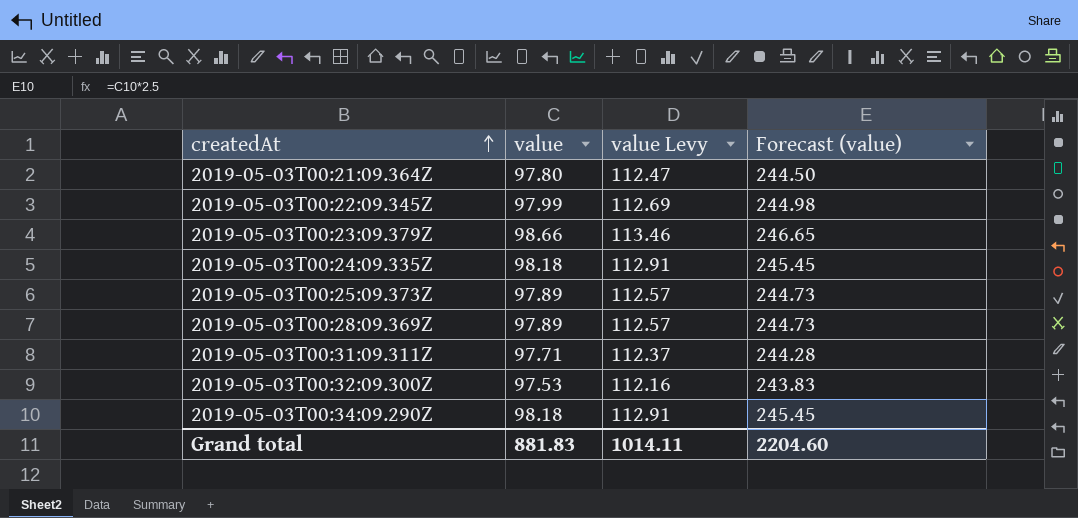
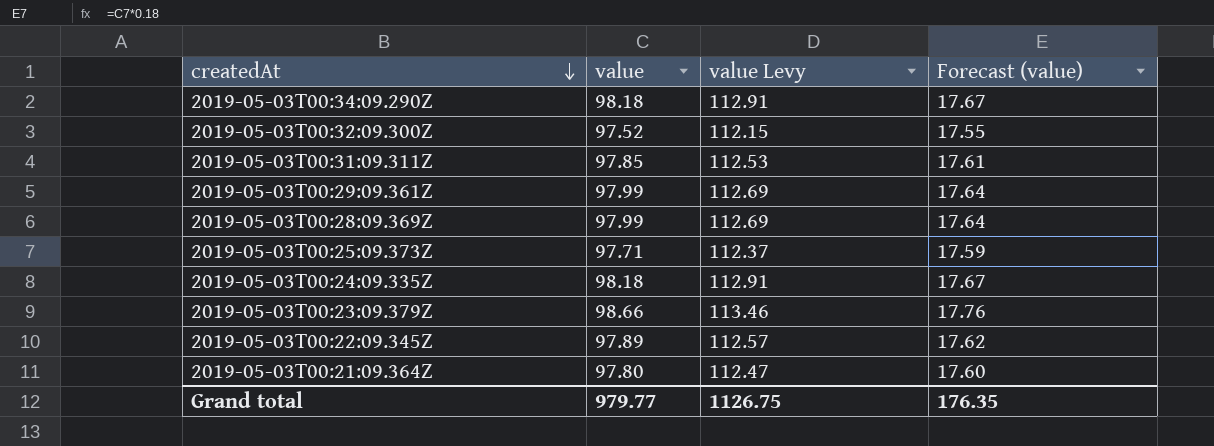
row order: createdAt ascending -> createdAt descending
column Forecast (value) | formula: [value] * 2.5 -> [value] * 0.18
2019-05-03T00:32:09.300Z | value: 97.53 -> 97.52
2019-05-03T00:32:09.300Z | value Levy: 112.16 -> 112.15
2019-05-03T00:31:09.311Z | value: 97.71 -> 97.85
2019-05-03T00:31:09.311Z | value Levy: 112.37 -> 112.53
row 2019-05-03T00:29:09.361Z: none -> 97.99 | 112.69 | 17.64
2019-05-03T00:28:09.369Z | value: 97.89 -> 97.99
2019-05-03T00:28:09.369Z | value Levy: 112.57 -> 112.69
2019-05-03T00:25:09.373Z | value: 97.89 -> 97.71
2019-05-03T00:25:09.373Z | value Levy: 112.57 -> 112.37
2019-05-03T00:22:09.345Z | value: 97.99 -> 97.89
2019-05-03T00:22:09.345Z | value Levy: 112.69 -> 112.57
Grand total | value: 881.83 -> 979.77
Grand total | value Levy: 1014.11 -> 1126.75
Grand total | Forecast (value): 2204.60 -> 176.35

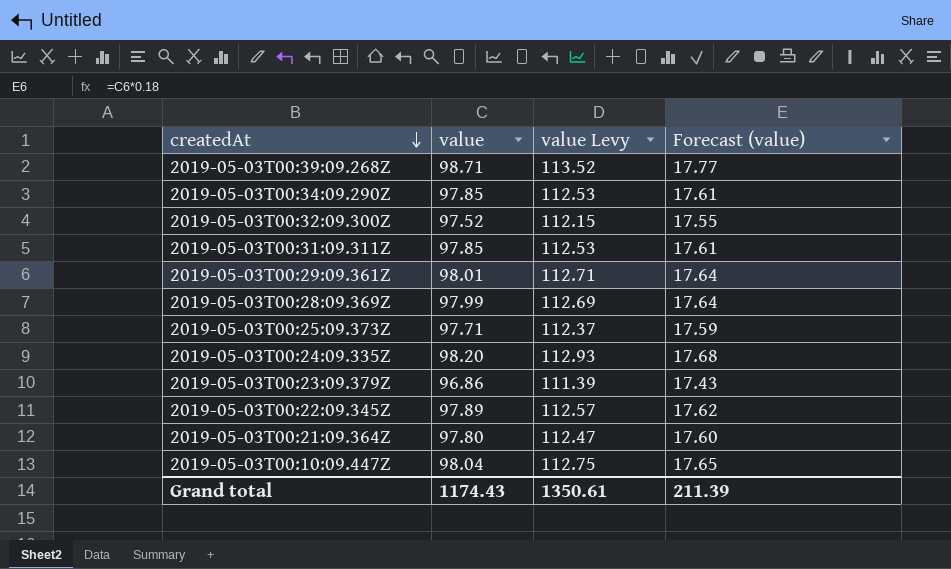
row 2019-05-03T00:39:09.268Z: none -> 98.71 | 113.52 | 17.77
2019-05-03T00:34:09.290Z | value: 98.18 -> 97.85
2019-05-03T00:34:09.290Z | value Levy: 112.91 -> 112.53
2019-05-03T00:34:09.290Z | Forecast (value): 17.67 -> 17.61
2019-05-03T00:29:09.361Z | value: 97.99 -> 98.01
2019-05-03T00:29:09.361Z | value Levy: 112.69 -> 112.71
2019-05-03T00:24:09.335Z | value: 98.18 -> 98.20
2019-05-03T00:24:09.335Z | value Levy: 112.91 -> 112.93
2019-05-03T00:24:09.335Z | Forecast (value): 17.67 -> 17.68
2019-05-03T00:23:09.379Z | value: 98.66 -> 96.86
2019-05-03T00:23:09.379Z | value Levy: 113.46 -> 111.39
2019-05-03T00:23:09.379Z | Forecast (value): 17.76 -> 17.43
row 2019-05-03T00:10:09.447Z: none -> 98.04 | 112.75 | 17.65
Grand total | value: 979.77 -> 1174.43
Grand total | value Levy: 1126.75 -> 1350.61
Grand total | Forecast (value): 176.35 -> 211.39

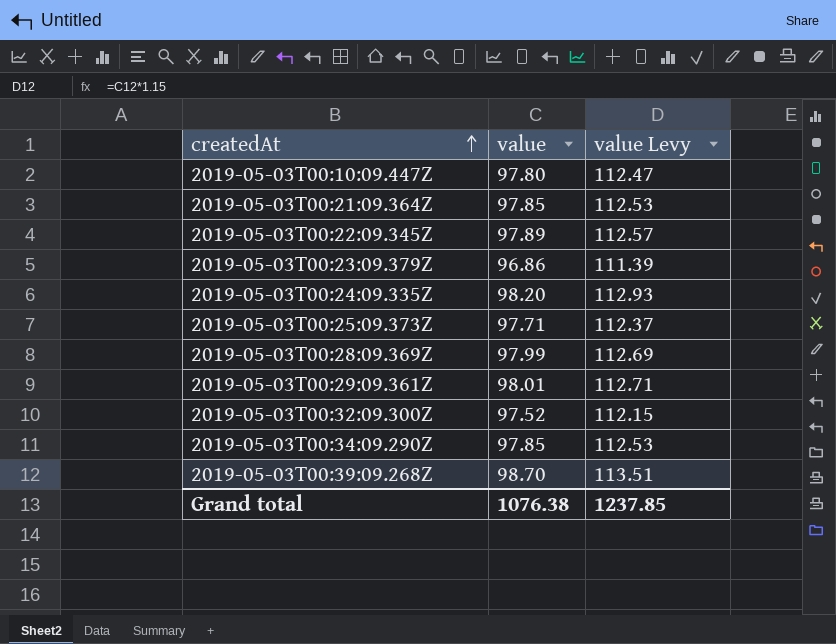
row order: createdAt descending -> createdAt ascending
column Forecast (value) | formula: [value] * 0.18 -> none
row 2019-05-03T00:31:09.311Z: 97.85 | 112.53 | 17.61 -> none
2019-05-03T00:10:09.447Z | value: 98.04 -> 97.80
2019-05-03T00:10:09.447Z | value Levy: 112.75 -> 112.47
2019-05-03T00:21:09.364Z | value: 97.80 -> 97.85
2019-05-03T00:21:09.364Z | value Levy: 112.47 -> 112.53
2019-05-03T00:39:09.268Z | value: 98.71 -> 98.70
2019-05-03T00:39:09.268Z | value Levy: 113.52 -> 113.51
Grand total | value: 1174.43 -> 1076.38
Grand total | value Levy: 1350.61 -> 1237.85

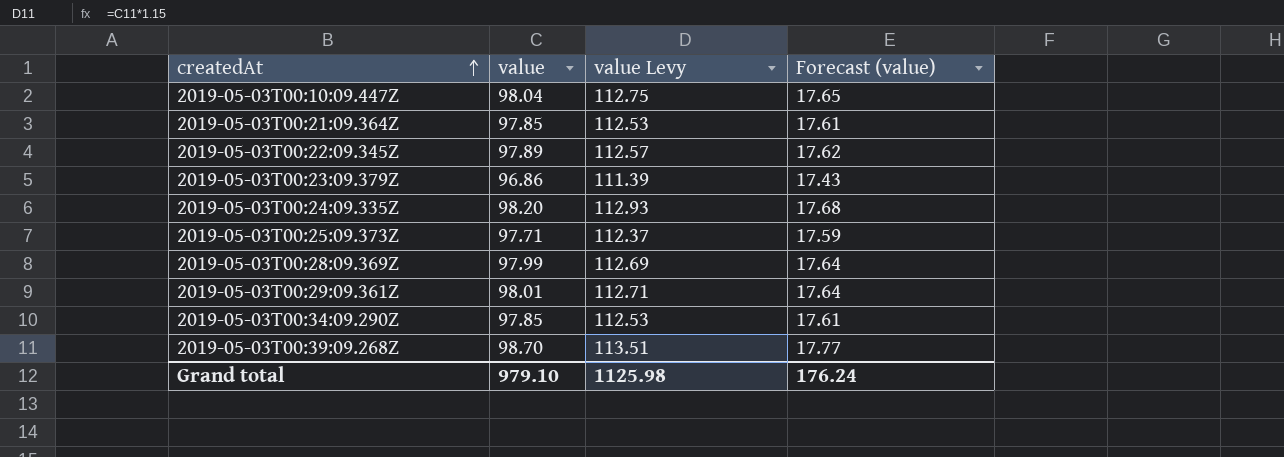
column Forecast (value) | formula: none -> [value] * 0.18
row 2019-05-03T00:32:09.300Z: 97.52 | 112.15 -> none
2019-05-03T00:10:09.447Z | value: 97.80 -> 98.04
2019-05-03T00:10:09.447Z | value Levy: 112.47 -> 112.75
Grand total | value: 1076.38 -> 979.10
Grand total | value Levy: 1237.85 -> 1125.98

